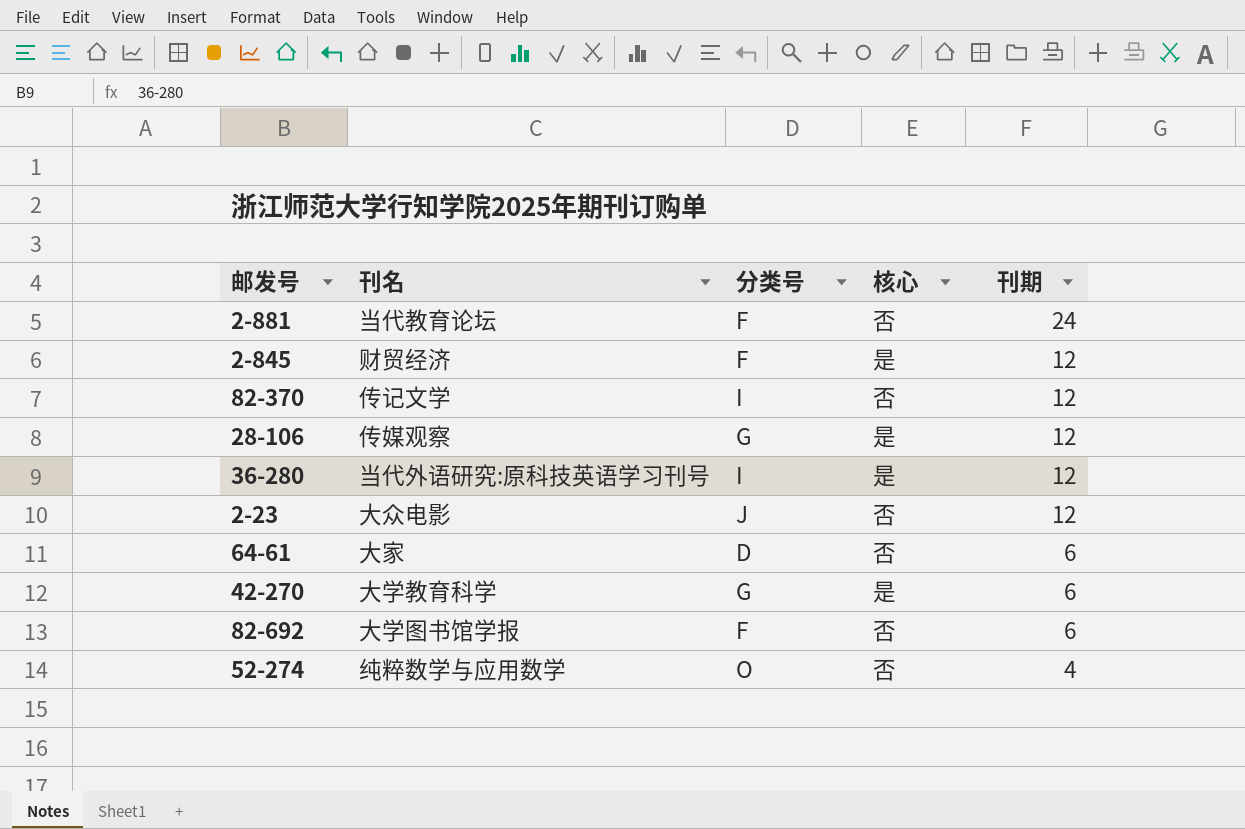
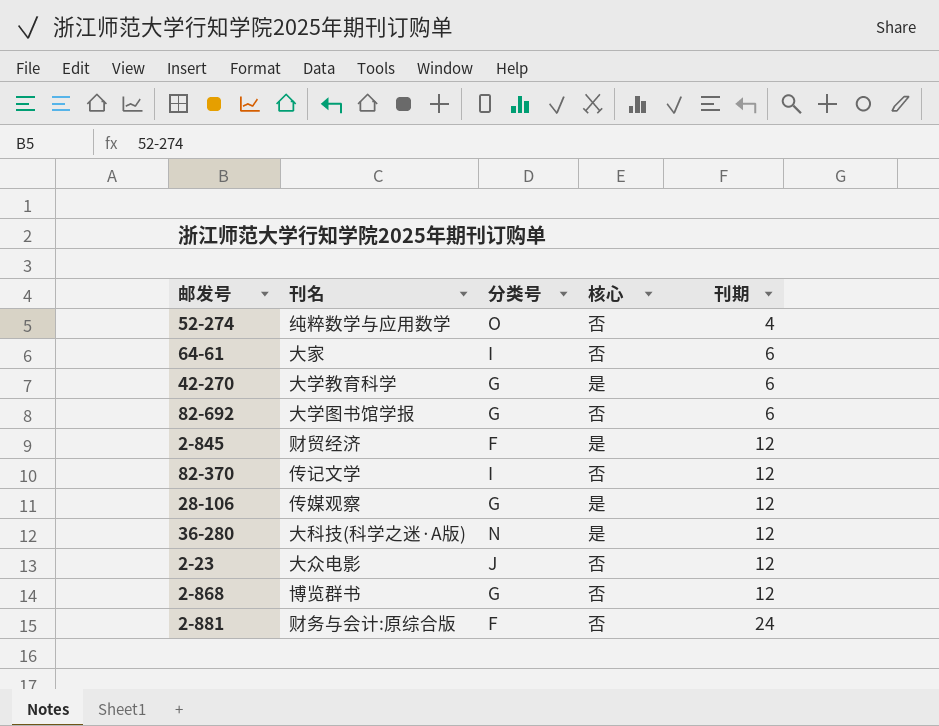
row order: 刊期 descending -> 刊期 ascending
64-61 | 分类号: D -> I
82-692 | 分类号: F -> G
36-280 | 刊名: 当代外语研究:原科技英语学习刊号 -> 大科技(科学之迷·A版)
36-280 | 分类号: I -> N
row 2-868: none -> 博览群书 | G | 否 | 12
2-881 | 刊名: 当代教育论坛 -> 财务与会计:原综合版

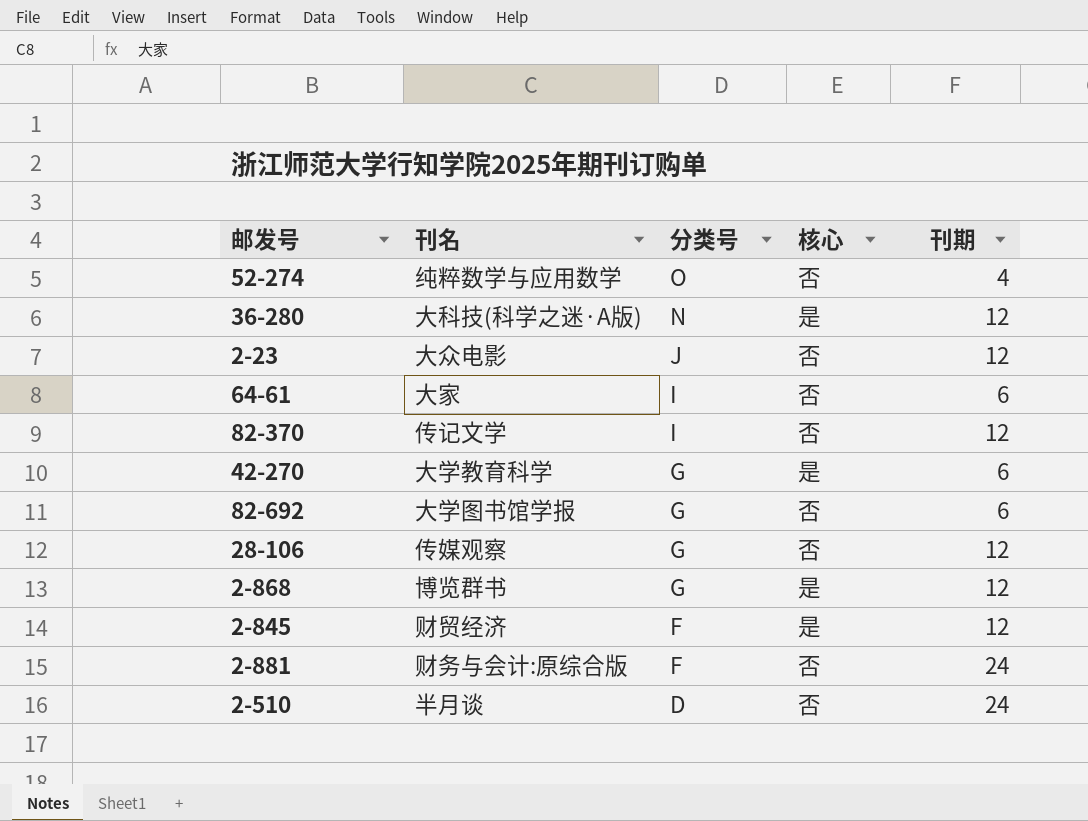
row order: 刊期 ascending -> 分类号 descending
28-106 | 核心: 是 -> 否
2-868 | 核心: 否 -> 是
row 2-510: none -> 半月谈 | D | 否 | 24

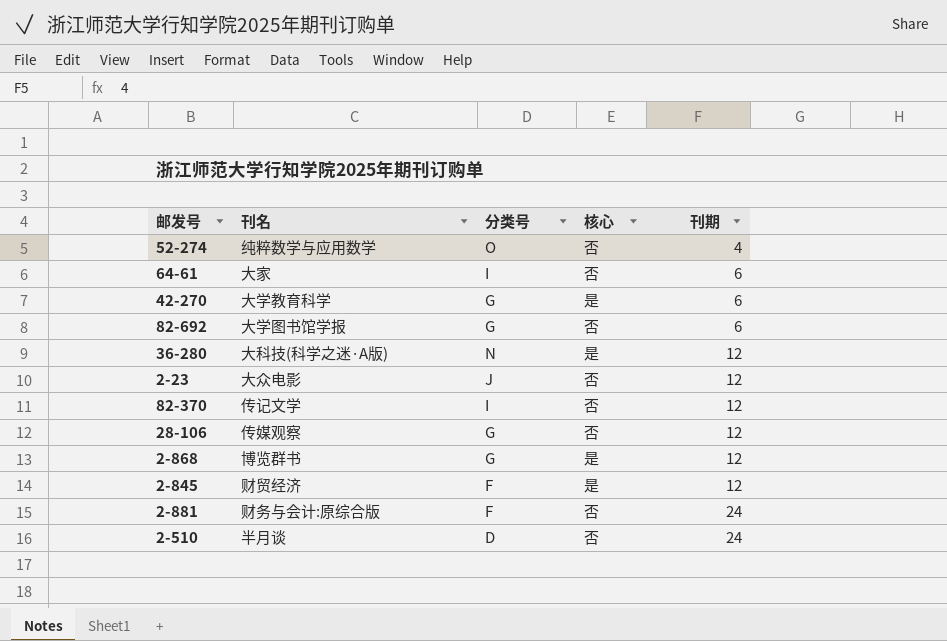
row order: 分类号 descending -> 刊期 ascending

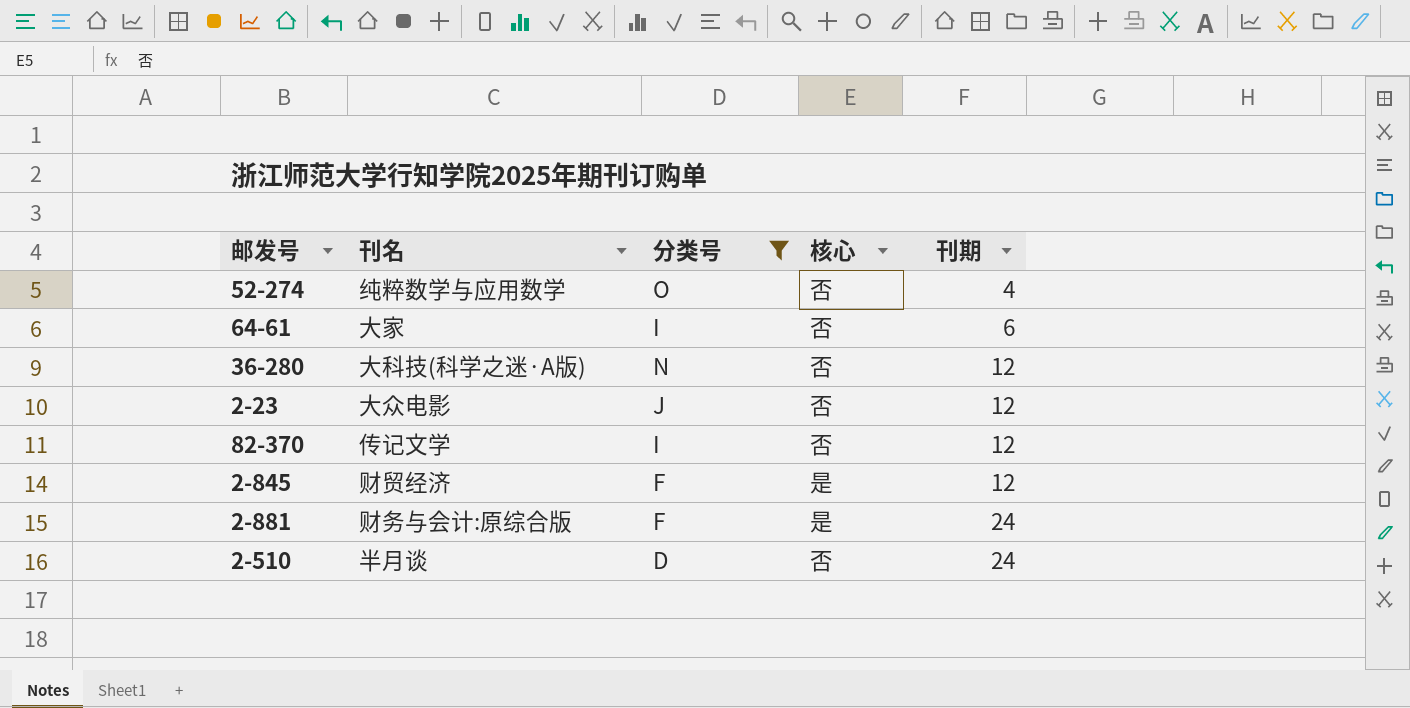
filter: none -> 分类号 != G
36-280 | 核心: 是 -> 否
2-881 | 核心: 否 -> 是

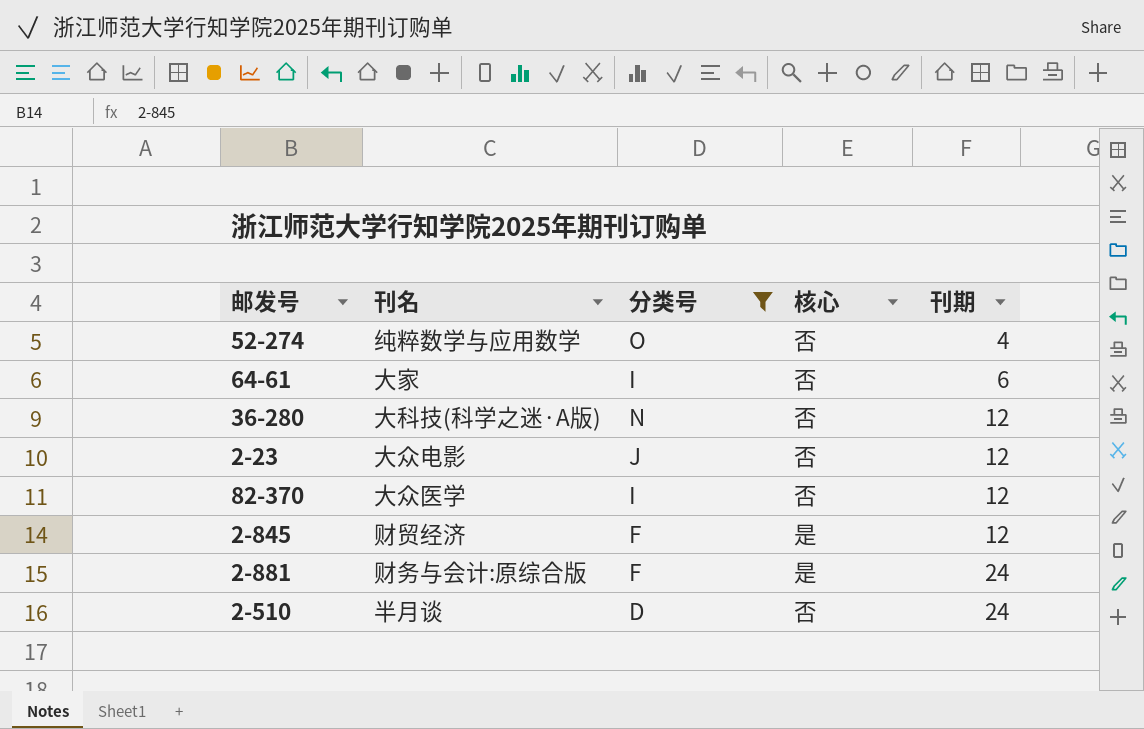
82-370 | 刊名: 传记文学 -> 大众医学

